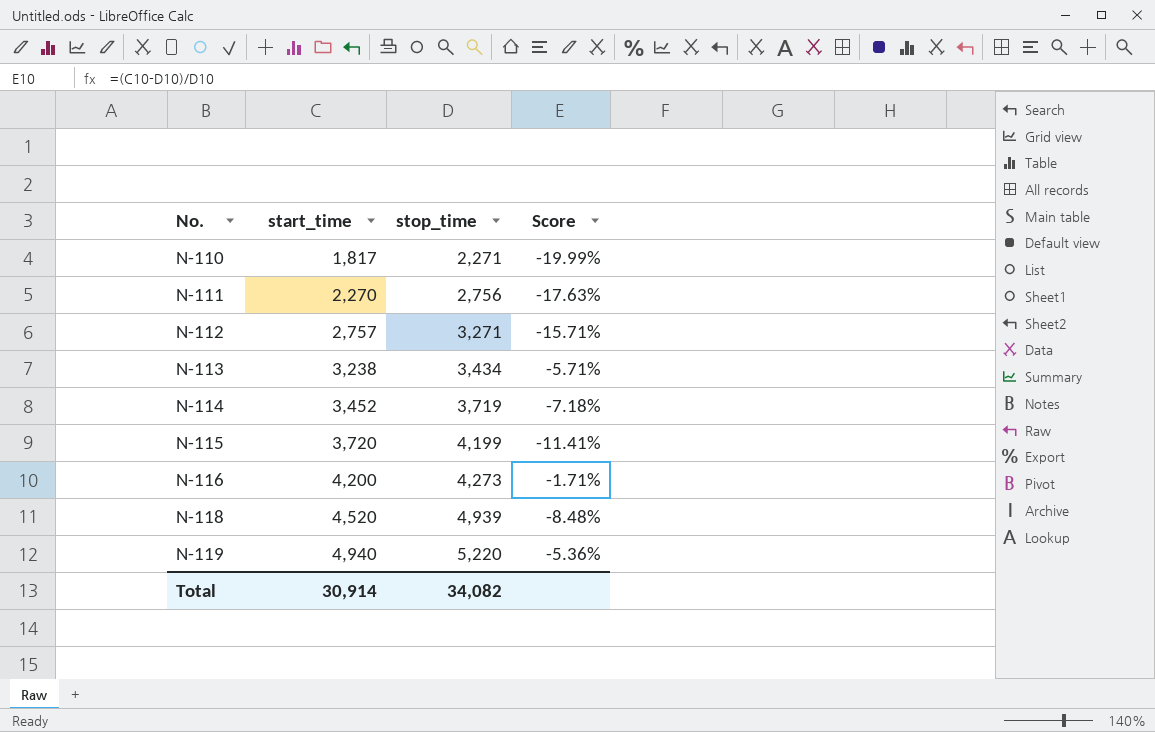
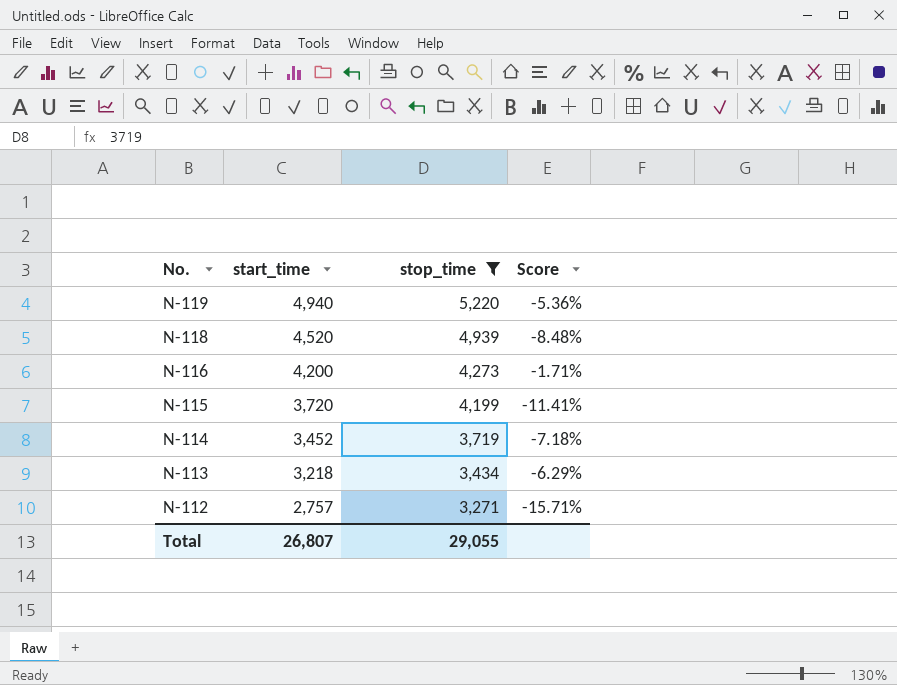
filter: none -> stop_time >= 3,271
row order: No. ascending -> No. descending
N-113 | start_time: 3,238 -> 3,218
N-113 | Score: -5.71% -> -6.29%
Total | start_time: 30,914 -> 26,807
Total | stop_time: 34,082 -> 29,055

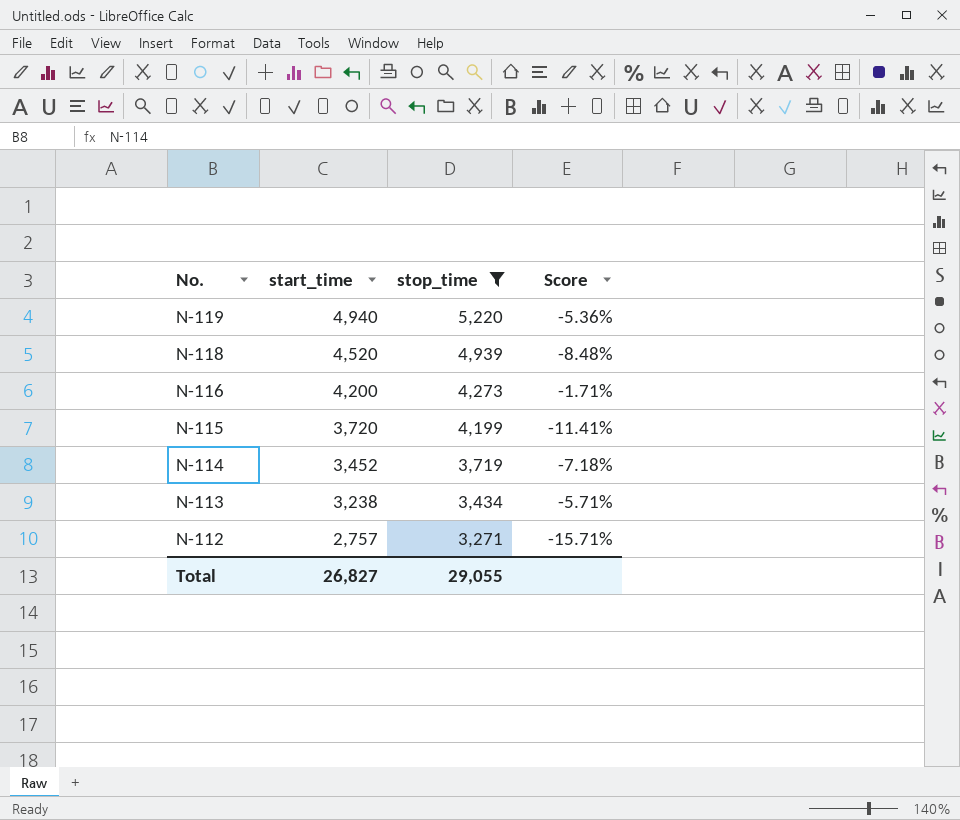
N-113 | start_time: 3,218 -> 3,238
N-113 | Score: -6.29% -> -5.71%
Total | start_time: 26,807 -> 26,827

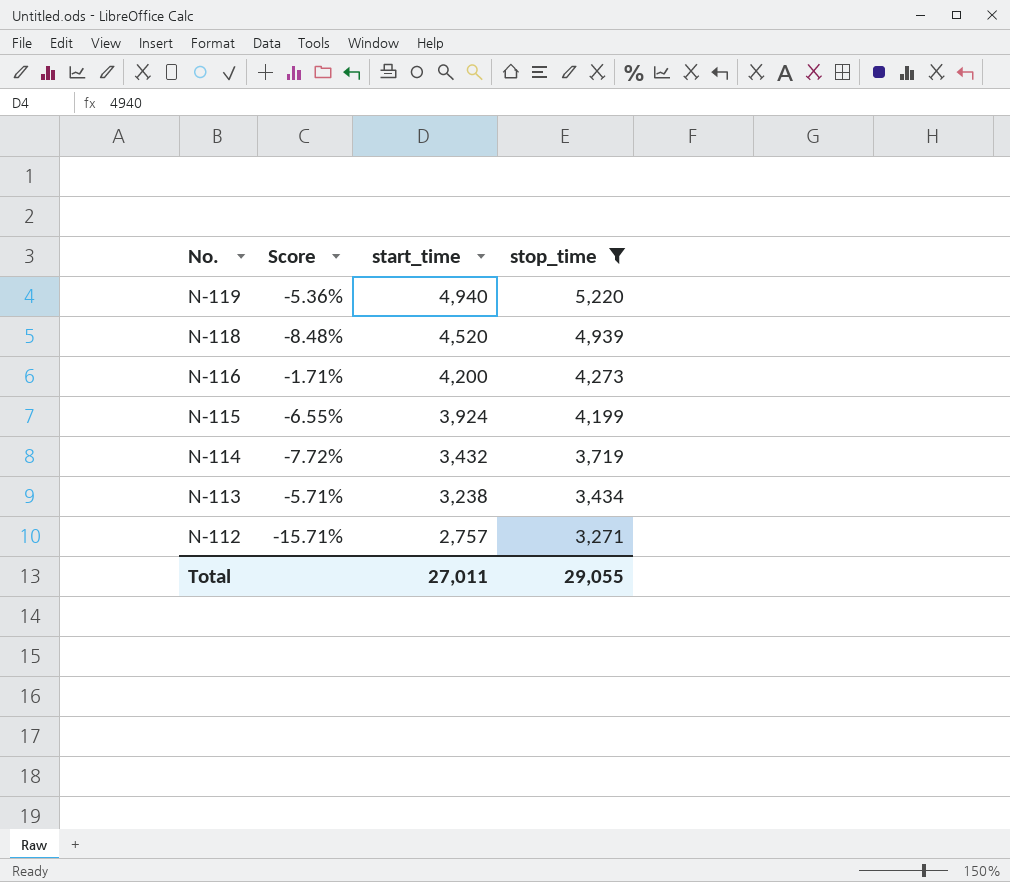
column Score | position: 4 -> 2
N-115 | Score: -11.41% -> -6.55%
N-115 | start_time: 3,720 -> 3,924
N-114 | Score: -7.18% -> -7.72%
N-114 | start_time: 3,452 -> 3,432
Total | start_time: 26,827 -> 27,011

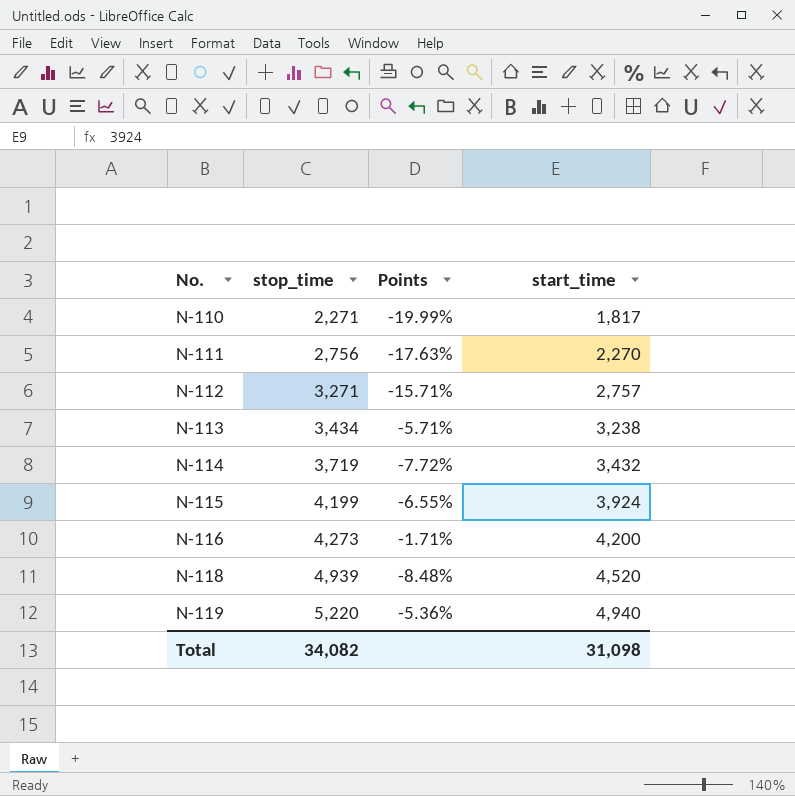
filter: stop_time >= 3,271 -> none
row order: No. descending -> No. ascending
column stop_time | position: 4 -> 2
column name: Score -> Points
Total | stop_time: 29,055 -> 34,082
Total | start_time: 27,011 -> 31,098

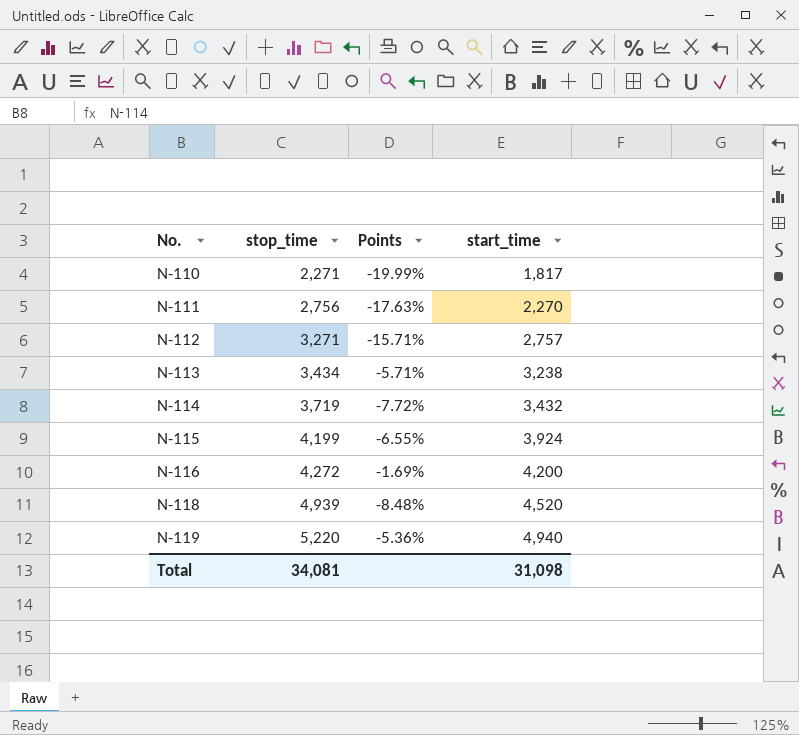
N-116 | stop_time: 4,273 -> 4,272
N-116 | Points: -1.71% -> -1.69%
Total | stop_time: 34,082 -> 34,081

